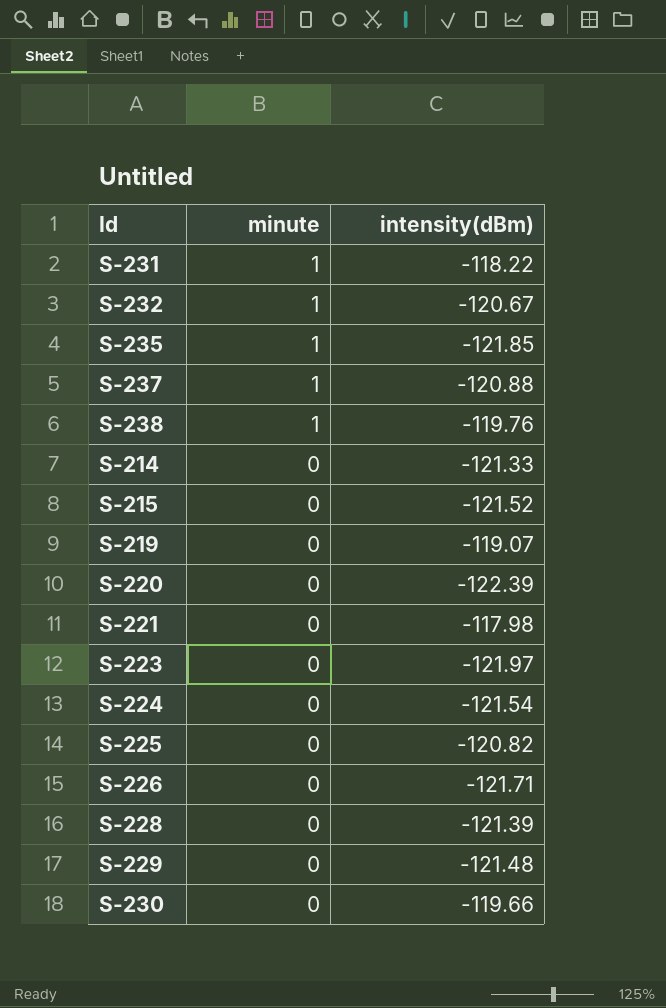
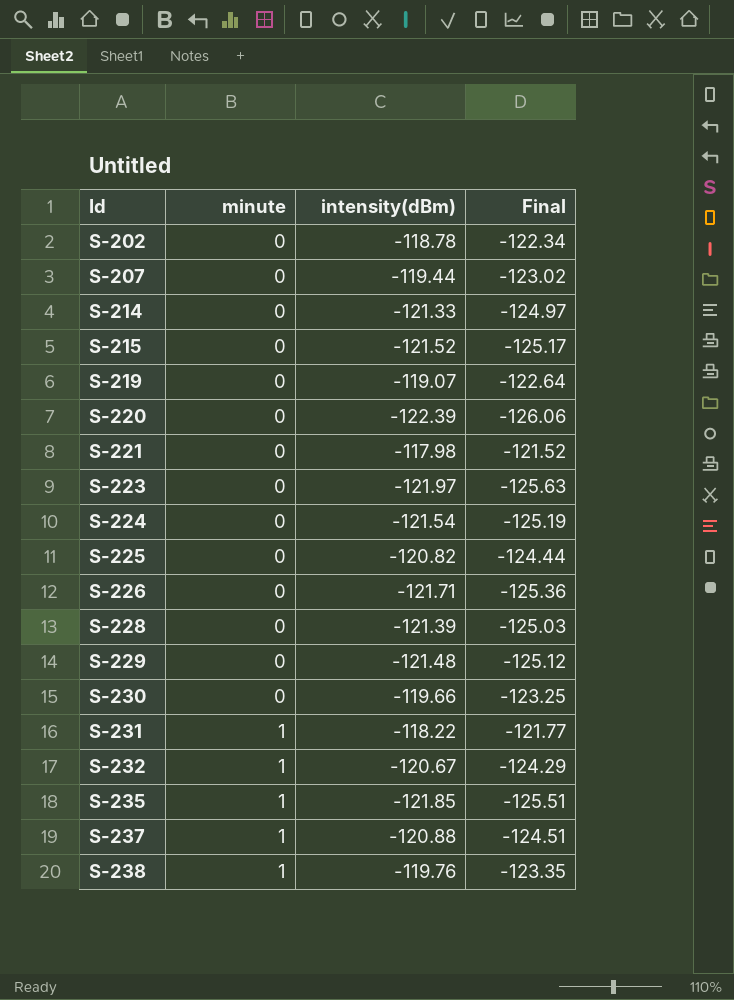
row order: minute descending -> Id ascending
column Final | formula: none -> [intensity(dBm)] * 1.03
row S-202: none -> 0 | -118.78 | -122.34
row S-207: none -> 0 | -119.44 | -123.02

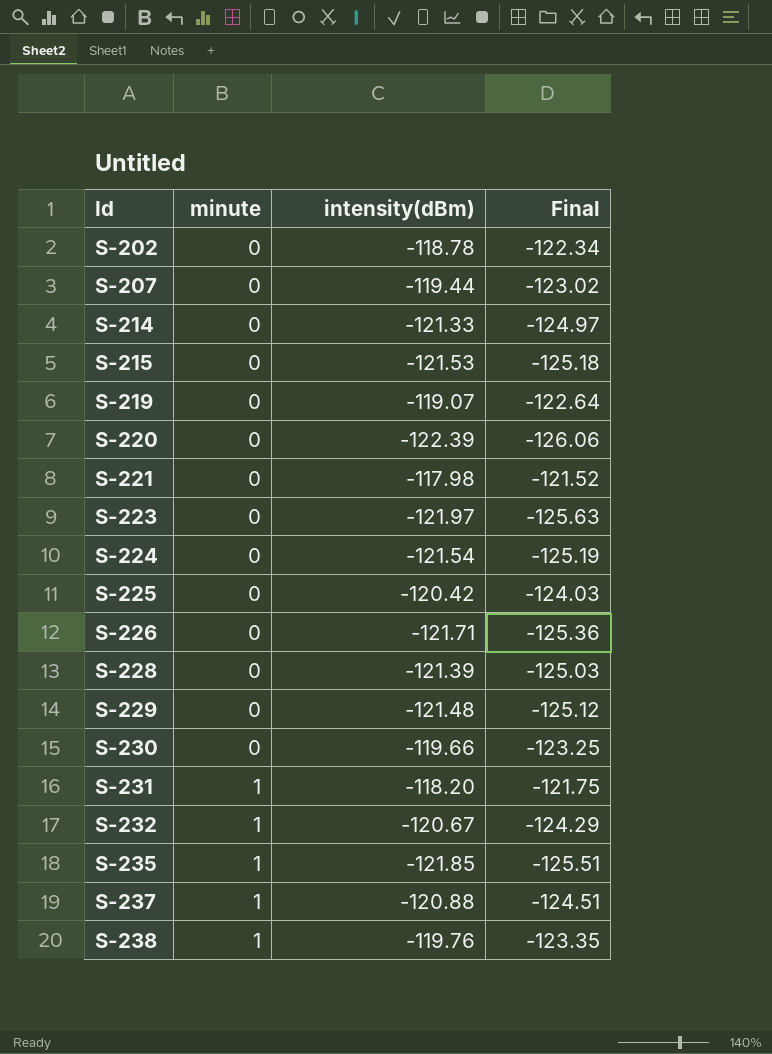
S-215 | intensity(dBm): -121.52 -> -121.53
S-215 | Final: -125.17 -> -125.18
S-225 | intensity(dBm): -120.82 -> -120.42
S-225 | Final: -124.44 -> -124.03
S-231 | intensity(dBm): -118.22 -> -118.20
S-231 | Final: -121.77 -> -121.75

